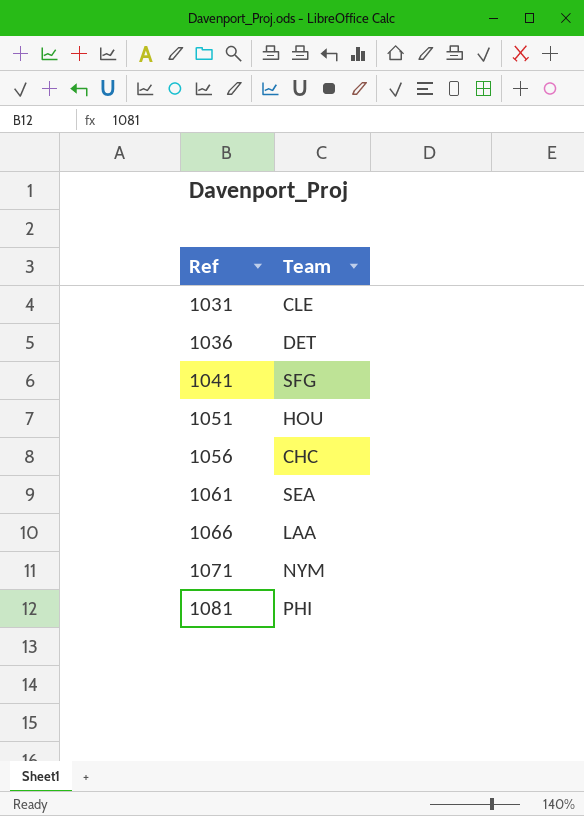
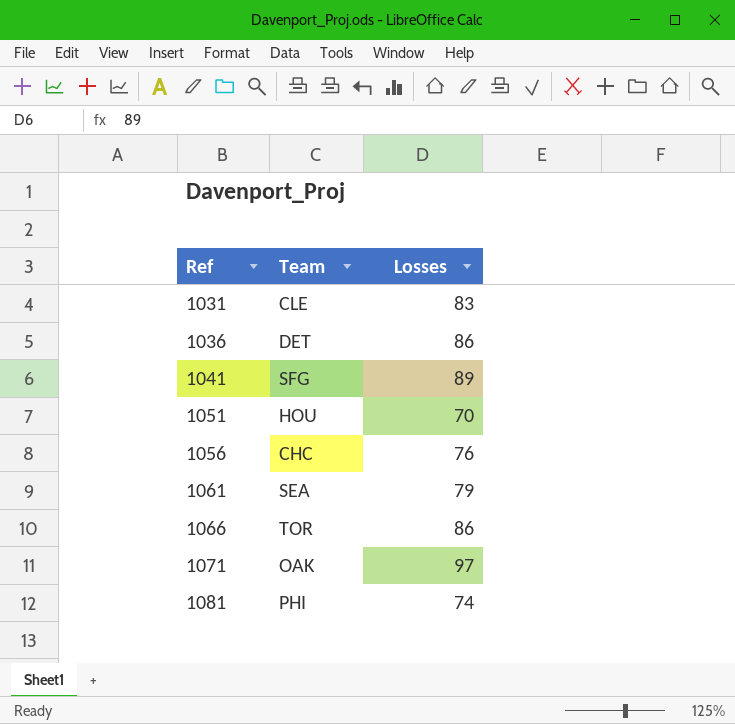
column Losses | position: none -> 3
1066 | Team: LAA -> TOR
1071 | Team: NYM -> OAK

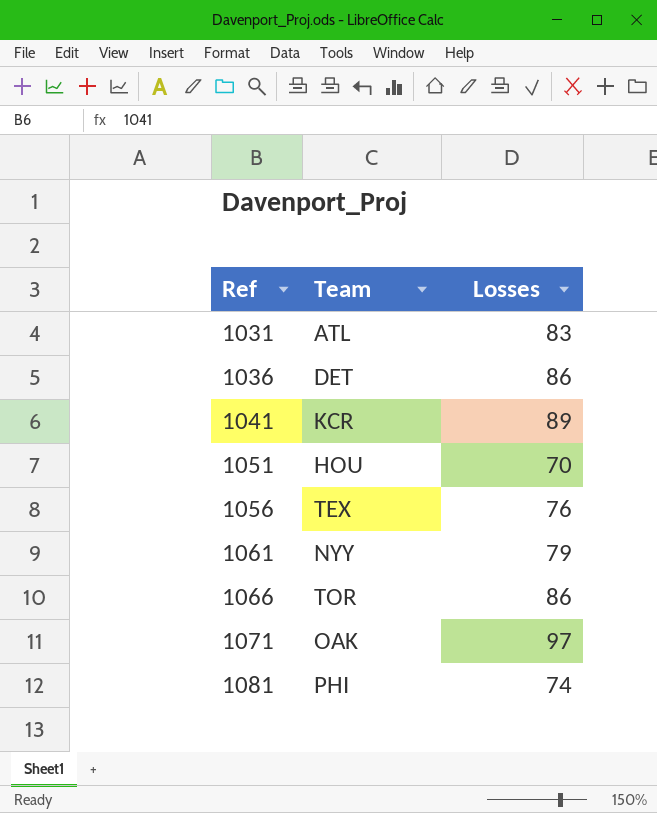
1031 | Team: CLE -> ATL
1041 | Team: SFG -> KCR
1056 | Team: CHC -> TEX
1061 | Team: SEA -> NYY

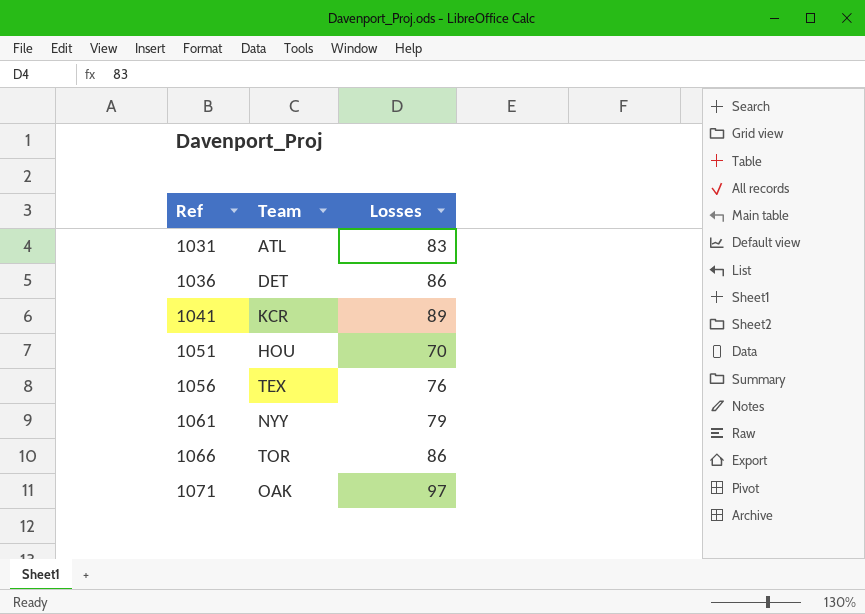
row 1081: PHI | 74 -> none

